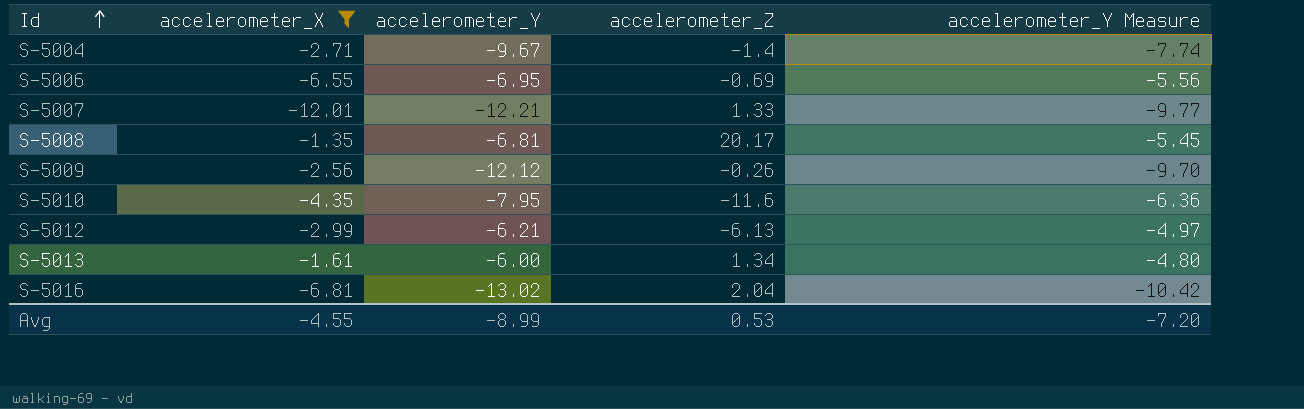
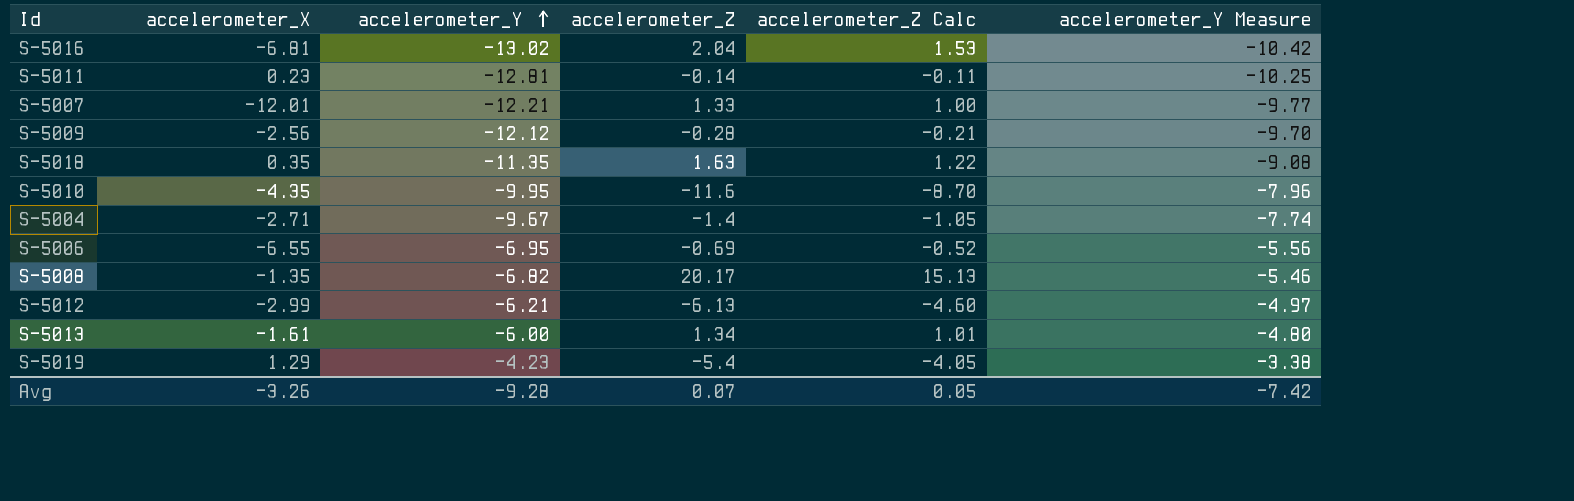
filter: accelerometer_X <= -1.35 -> none
row order: Id ascending -> accelerometer_Y ascending
column accelerometer_Z Calc | formula: none -> [accelerometer_Z] * 0.75
S-5009 | accelerometer_Z: -0.26 -> -0.28
S-5010 | accelerometer_Y: -7.95 -> -9.95
S-5010 | accelerometer_Y Measure: -6.36 -> -7.96
S-5008 | accelerometer_Y: -6.81 -> -6.82
S-5008 | accelerometer_Y Measure: -5.45 -> -5.46
Avg | accelerometer_X: -4.55 -> -3.26
Avg | accelerometer_Y: -8.99 -> -9.28
Avg | accelerometer_Z: 0.53 -> 0.07
Avg | accelerometer_Y Measure: -7.20 -> -7.42

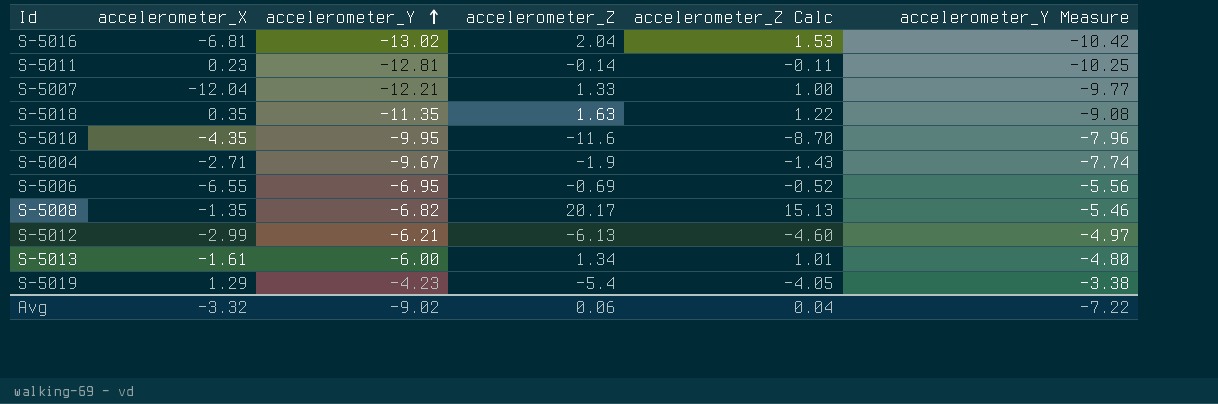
row S-5009: -2.56 | -12.12 | -0.28 | -0.21 | -9.70 -> none
S-5007 | accelerometer_X: -12.01 -> -12.04
S-5004 | accelerometer_Z: -1.4 -> -1.9
S-5004 | accelerometer_Z Calc: -1.05 -> -1.43
Avg | accelerometer_X: -3.26 -> -3.32
Avg | accelerometer_Y: -9.28 -> -9.02
Avg | accelerometer_Z: 0.07 -> 0.06
Avg | accelerometer_Z Calc: 0.05 -> 0.04
Avg | accelerometer_Y Measure: -7.42 -> -7.22

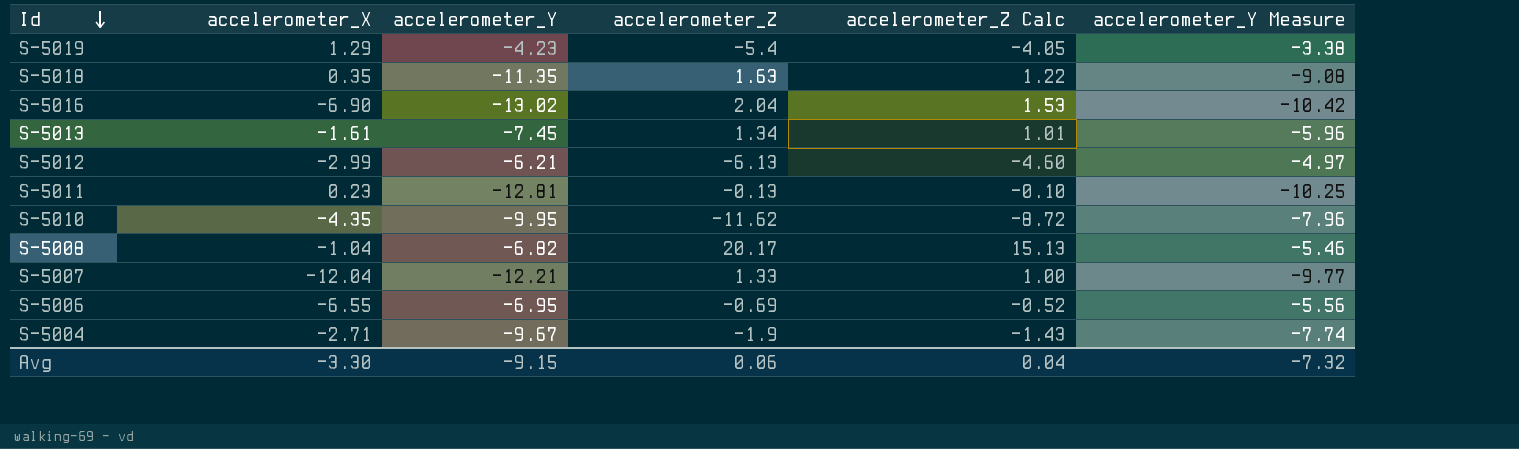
row order: accelerometer_Y ascending -> Id descending
S-5016 | accelerometer_X: -6.81 -> -6.90
S-5013 | accelerometer_Y: -6.00 -> -7.45
S-5013 | accelerometer_Y Measure: -4.80 -> -5.96
S-5011 | accelerometer_Z: -0.14 -> -0.13
S-5011 | accelerometer_Z Calc: -0.11 -> -0.10
S-5010 | accelerometer_Z: -11.6 -> -11.62
S-5010 | accelerometer_Z Calc: -8.70 -> -8.72
S-5008 | accelerometer_X: -1.35 -> -1.04
Avg | accelerometer_X: -3.32 -> -3.30
Avg | accelerometer_Y: -9.02 -> -9.15
Avg | accelerometer_Y Measure: -7.22 -> -7.32

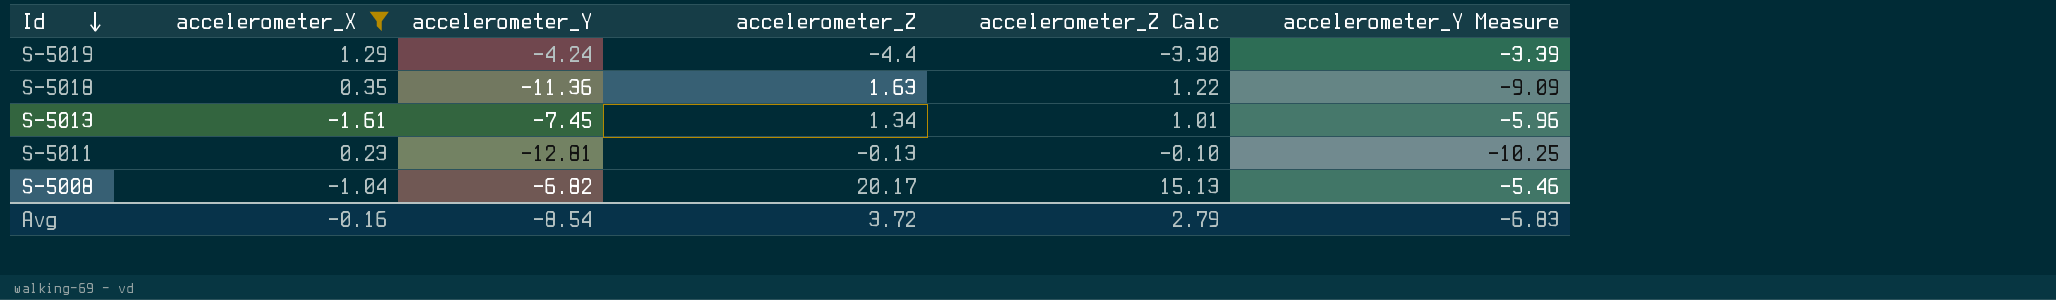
filter: none -> accelerometer_X >= -1.61
S-5019 | accelerometer_Y: -4.23 -> -4.24
S-5019 | accelerometer_Z: -5.4 -> -4.4
S-5019 | accelerometer_Z Calc: -4.05 -> -3.30
S-5019 | accelerometer_Y Measure: -3.38 -> -3.39
S-5018 | accelerometer_Y: -11.35 -> -11.36
S-5018 | accelerometer_Y Measure: -9.08 -> -9.09
Avg | accelerometer_X: -3.30 -> -0.16
Avg | accelerometer_Y: -9.15 -> -8.54
Avg | accelerometer_Z: 0.06 -> 3.72
Avg | accelerometer_Z Calc: 0.04 -> 2.79
Avg | accelerometer_Y Measure: -7.32 -> -6.83

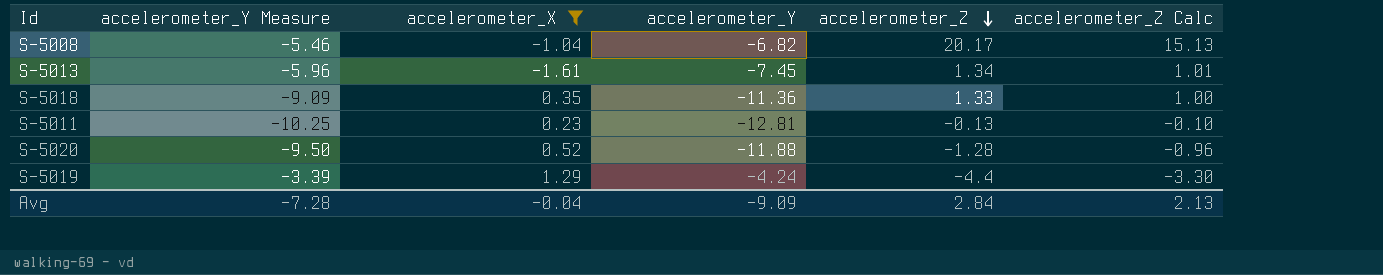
row order: Id descending -> accelerometer_Z descending
column accelerometer_Y Measure | position: 6 -> 2
S-5018 | accelerometer_Z: 1.63 -> 1.33
S-5018 | accelerometer_Z Calc: 1.22 -> 1.00
row S-5020: none -> -9.50 | 0.52 | -11.88 | -1.28 | -0.96
Avg | accelerometer_Y Measure: -6.83 -> -7.28
Avg | accelerometer_X: -0.16 -> -0.04
Avg | accelerometer_Y: -8.54 -> -9.09
Avg | accelerometer_Z: 3.72 -> 2.84
Avg | accelerometer_Z Calc: 2.79 -> 2.13

